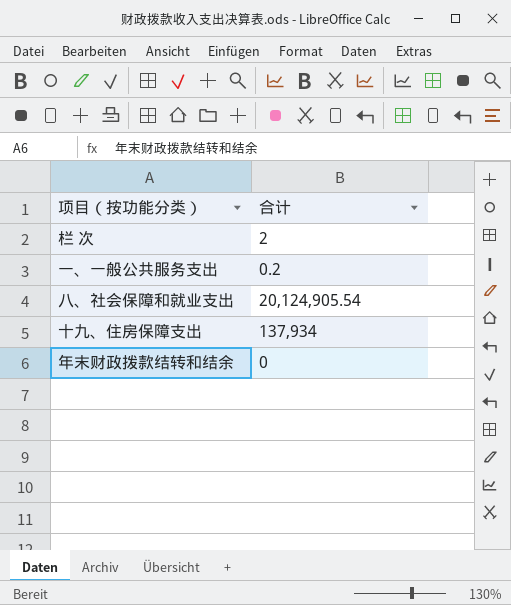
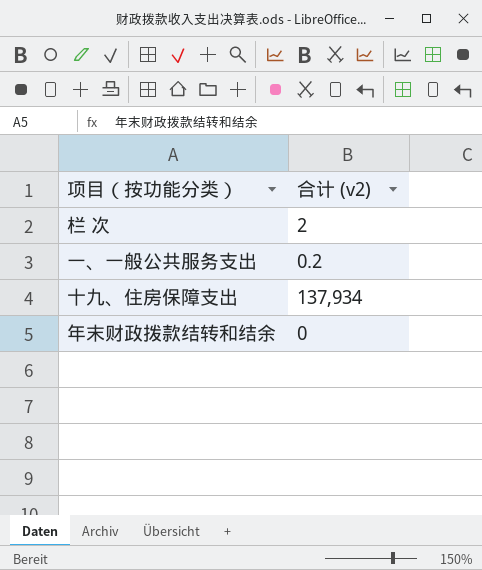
column name: 合计 -> 合计 (v2)
row 八、社会保障和就业支出: 20,124,905.54 -> none

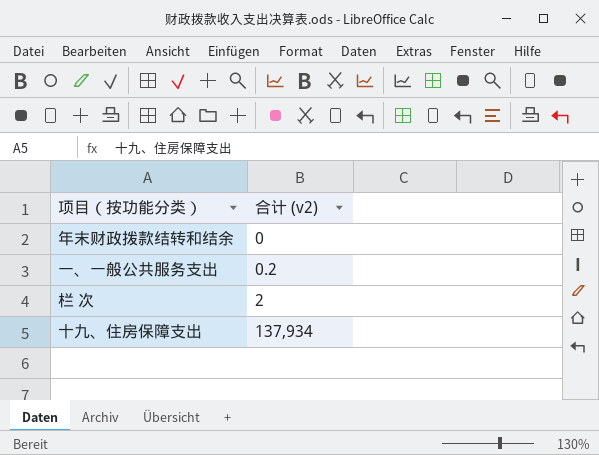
row order: none -> 合计 (v2) ascending

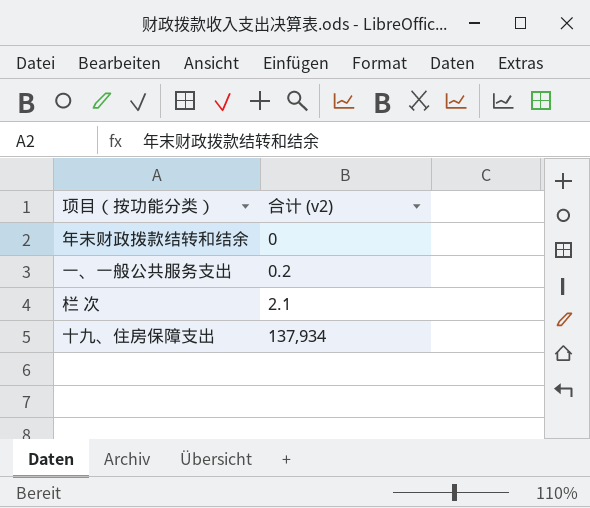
栏 次 | 合计 (v2): 2 -> 2.1

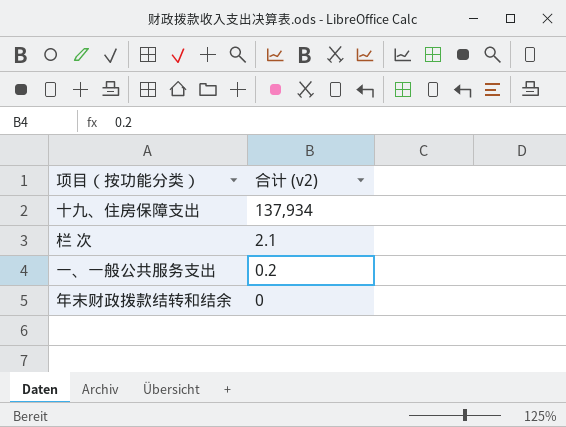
row order: 合计 (v2) ascending -> 合计 (v2) descending

